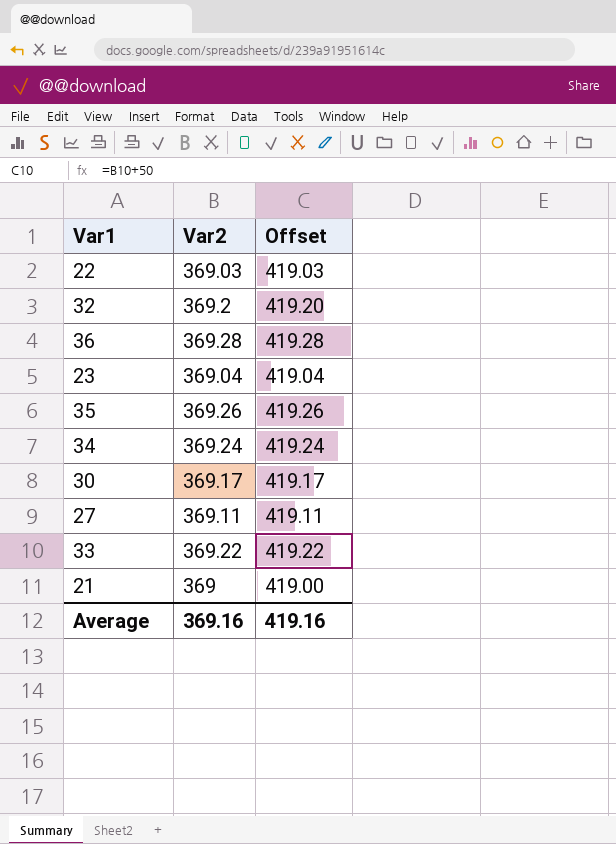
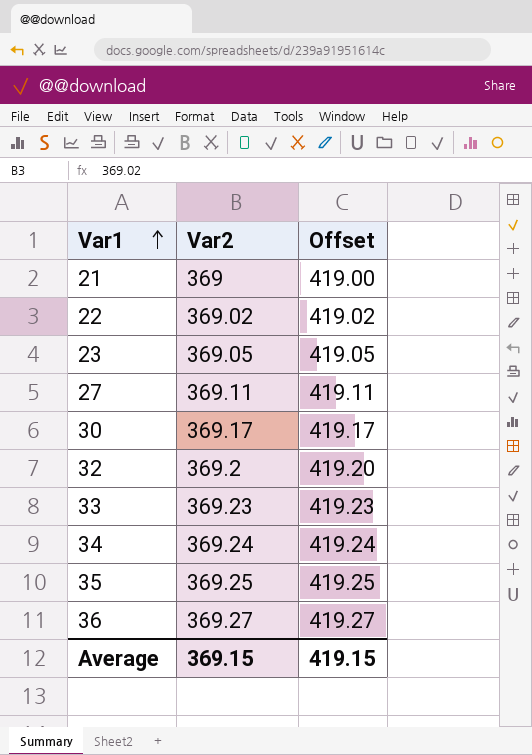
row order: none -> Var1 ascending
22 | Var2: 369.03 -> 369.02
22 | Offset: 419.03 -> 419.02
23 | Var2: 369.04 -> 369.05
23 | Offset: 419.04 -> 419.05
33 | Var2: 369.22 -> 369.23
33 | Offset: 419.22 -> 419.23
35 | Var2: 369.26 -> 369.25
35 | Offset: 419.26 -> 419.25
36 | Var2: 369.28 -> 369.27
36 | Offset: 419.28 -> 419.27
Average | Var2: 369.16 -> 369.15
Average | Offset: 419.16 -> 419.15

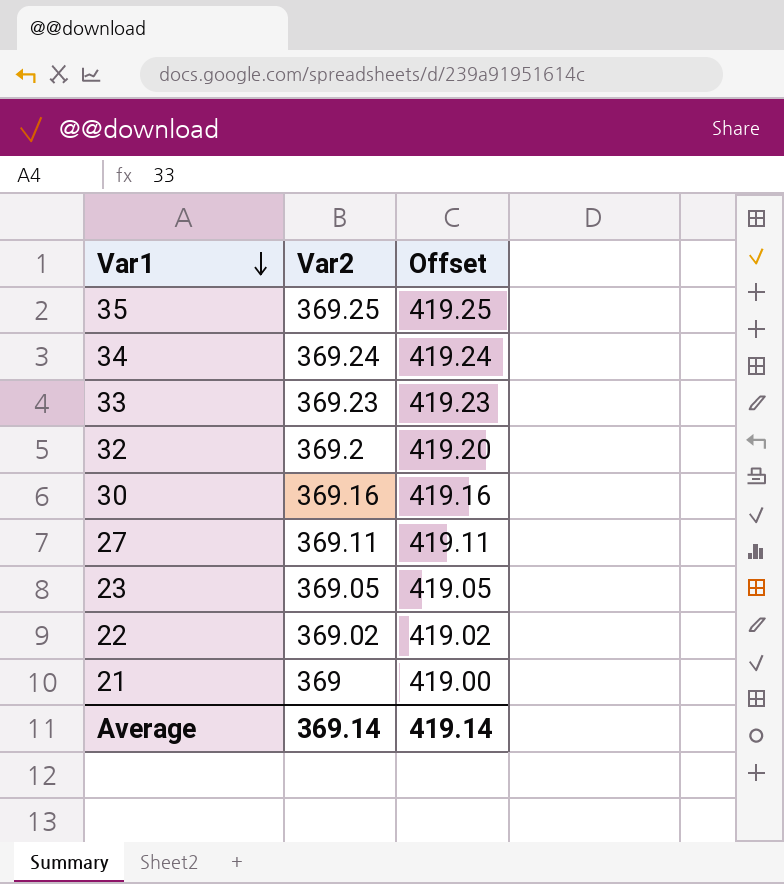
row order: Var1 ascending -> Var1 descending
row 36: 369.27 | 419.27 -> none
30 | Var2: 369.17 -> 369.16
30 | Offset: 419.17 -> 419.16
Average | Var2: 369.15 -> 369.14
Average | Offset: 419.15 -> 419.14

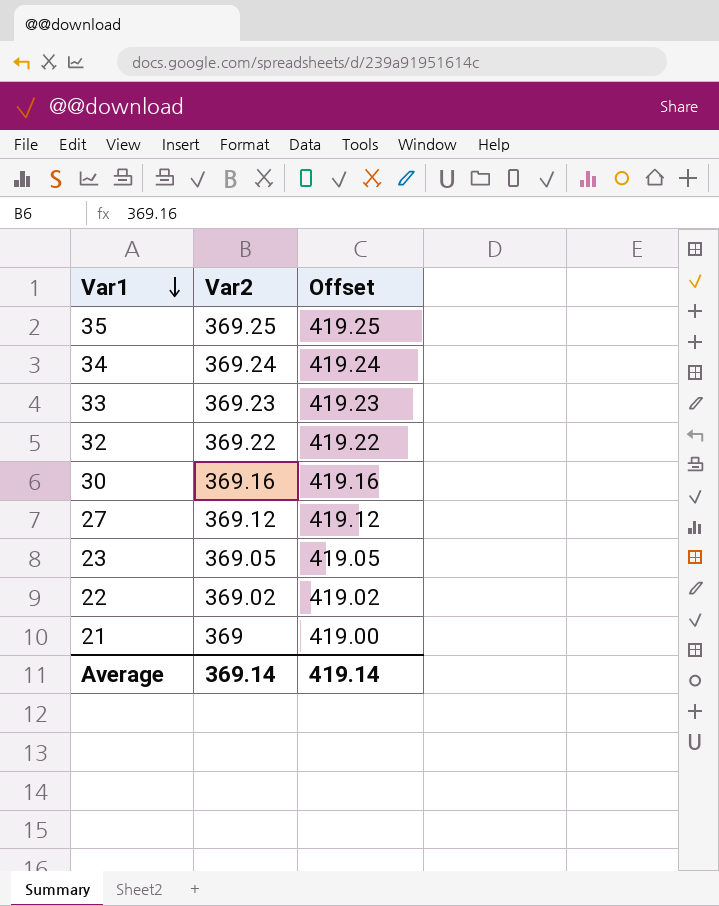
32 | Var2: 369.2 -> 369.22
32 | Offset: 419.20 -> 419.22
27 | Var2: 369.11 -> 369.12
27 | Offset: 419.11 -> 419.12

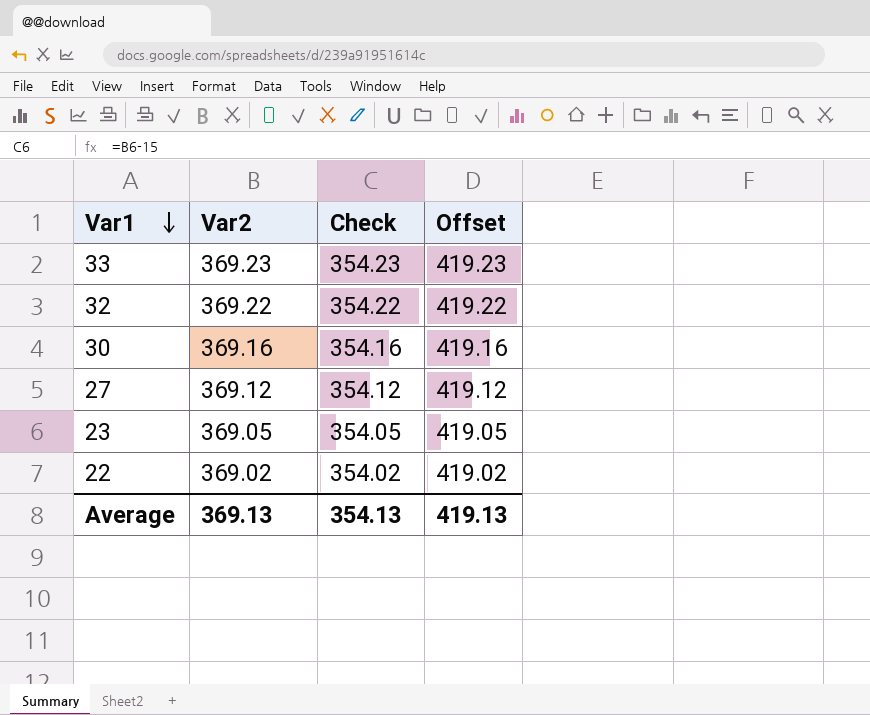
column Check | formula: none -> [Var2] - 15
row 35: 369.25 | 419.25 -> none
row 34: 369.24 | 419.24 -> none
row 21: 369 | 419.00 -> none
Average | Var2: 369.14 -> 369.13
Average | Offset: 419.14 -> 419.13

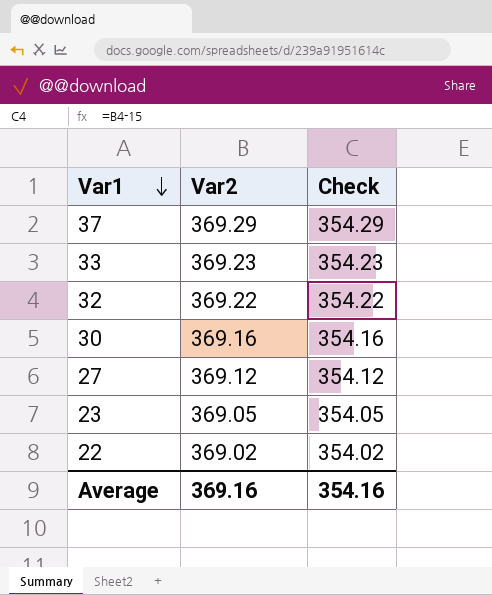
column Offset | formula: [Var2] + 50 -> none
row 37: none -> 369.29 | 354.29
Average | Var2: 369.13 -> 369.16
Average | Check: 354.13 -> 354.16

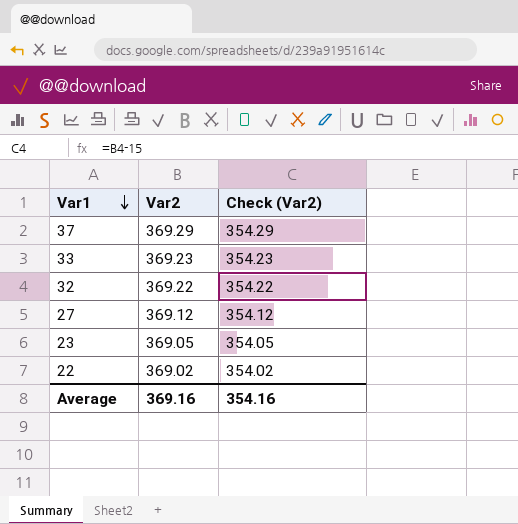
column name: Check -> Check (Var2)
row 30: 369.16 | 354.16 -> none

